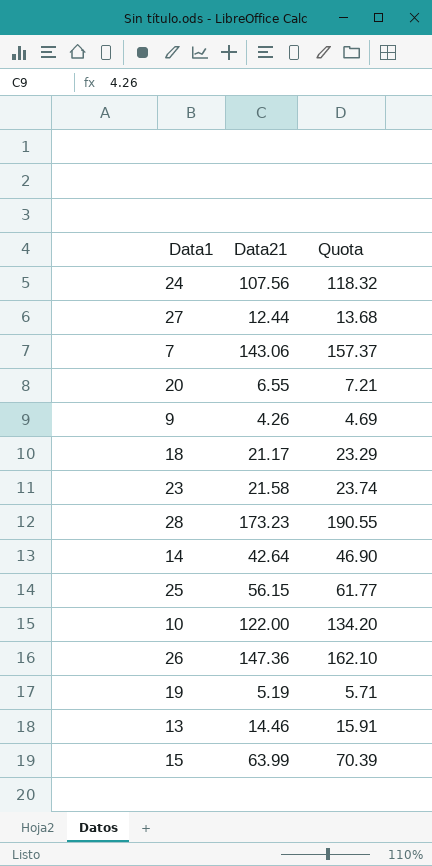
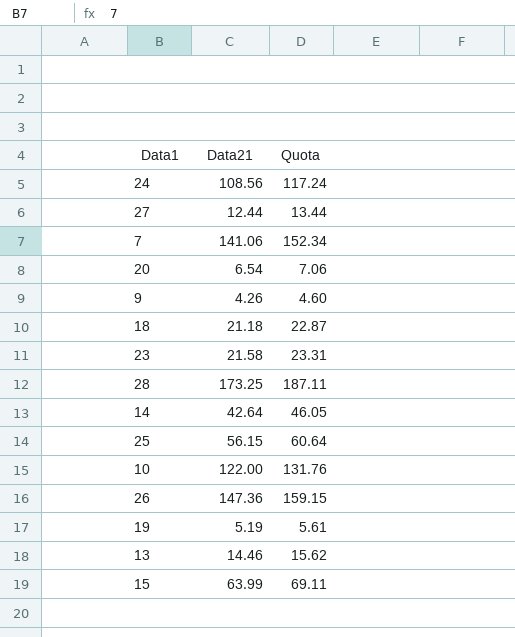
column Quota | formula: [Data21] * 1.1 -> [Data21] * 1.08
24 | Data21: 107.56 -> 108.56
7 | Data21: 143.06 -> 141.06
20 | Data21: 6.55 -> 6.54
18 | Data21: 21.17 -> 21.18
28 | Data21: 173.23 -> 173.25

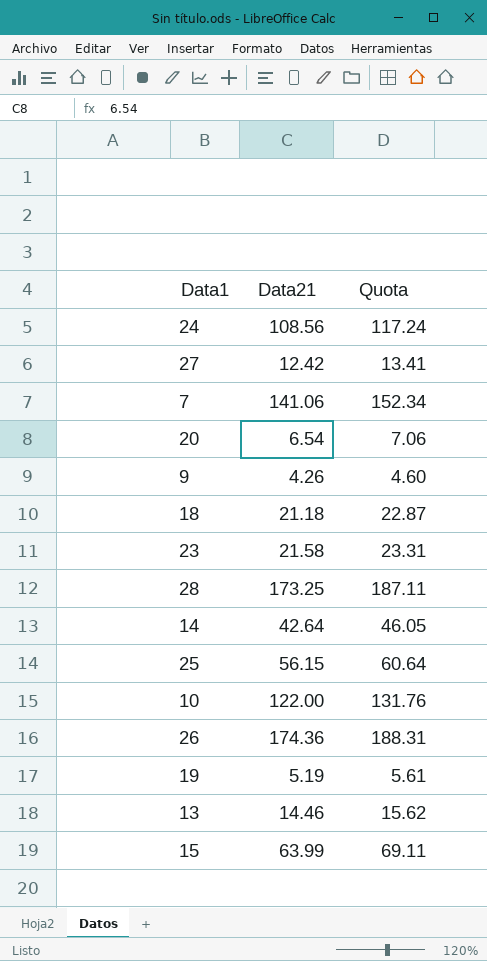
27 | Data21: 12.44 -> 12.42
27 | Quota: 13.44 -> 13.41
26 | Data21: 147.36 -> 174.36
26 | Quota: 159.15 -> 188.31

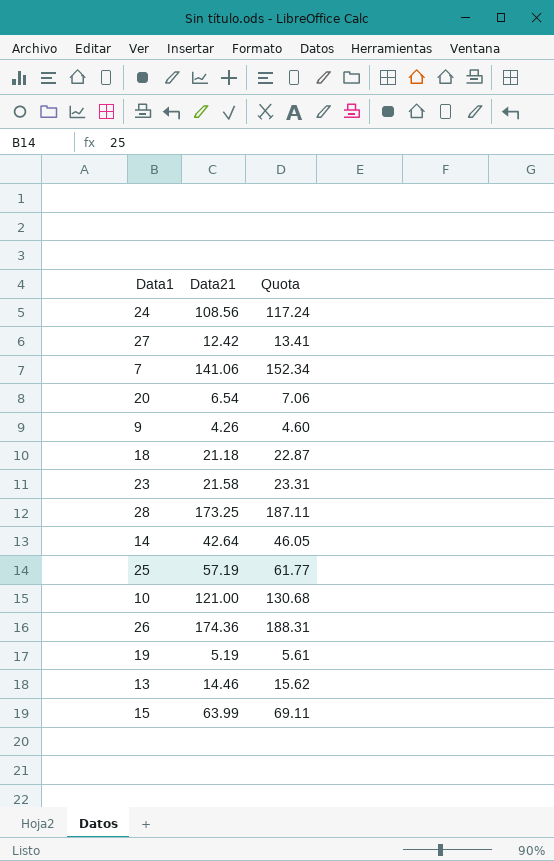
25 | Data21: 56.15 -> 57.19
25 | Quota: 60.64 -> 61.77
10 | Data21: 122.00 -> 121.00
10 | Quota: 131.76 -> 130.68

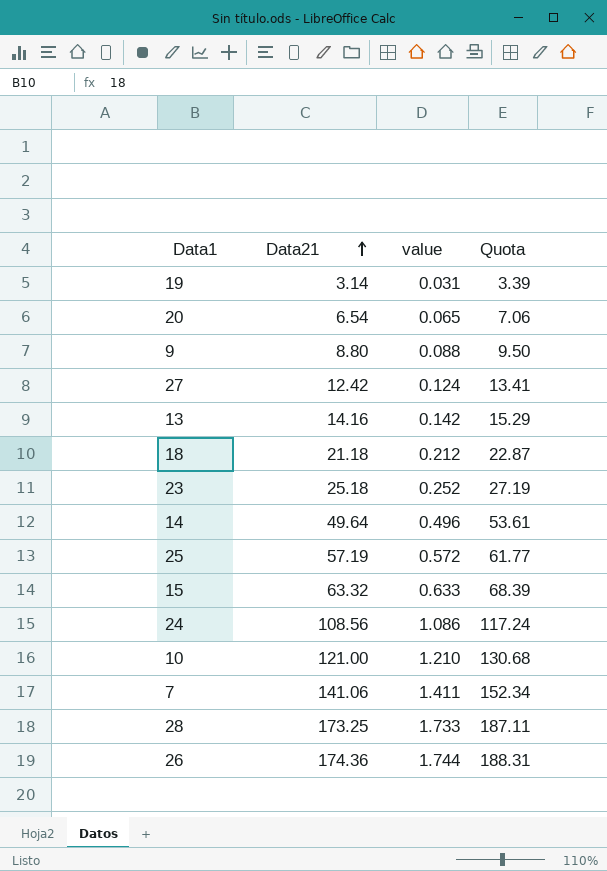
row order: none -> Data21 ascending
column value | formula: none -> [Data21] * 0.01
19 | Data21: 5.19 -> 3.14
19 | Quota: 5.61 -> 3.39
9 | Data21: 4.26 -> 8.80
9 | Quota: 4.60 -> 9.50
13 | Data21: 14.46 -> 14.16
13 | Quota: 15.62 -> 15.29
23 | Data21: 21.58 -> 25.18
23 | Quota: 23.31 -> 27.19
14 | Data21: 42.64 -> 49.64
14 | Quota: 46.05 -> 53.61
15 | Data21: 63.99 -> 63.32
15 | Quota: 69.11 -> 68.39

